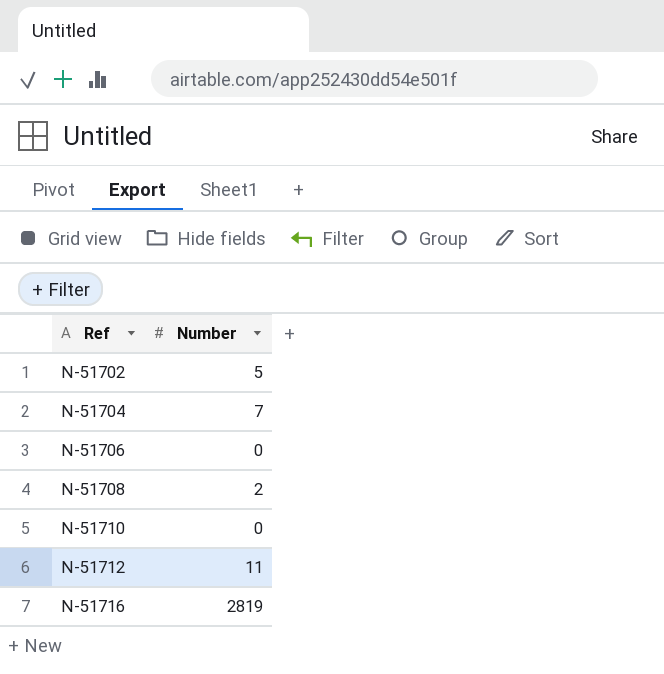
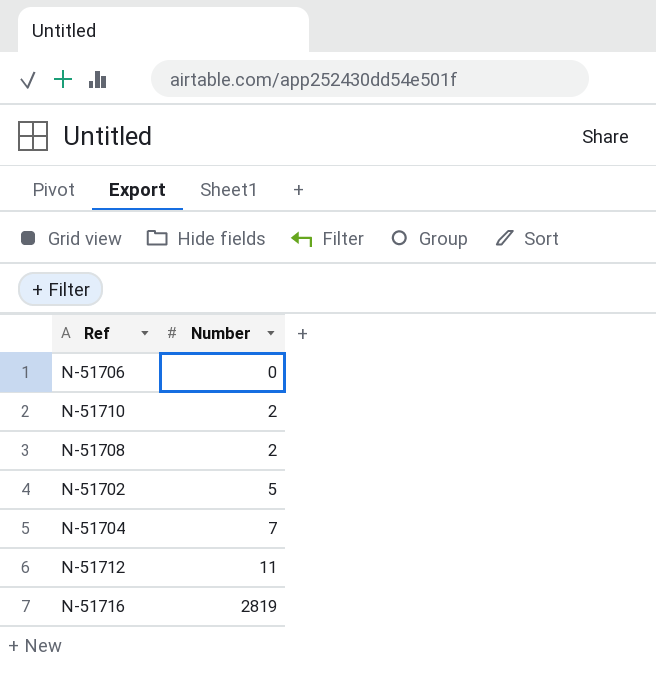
row order: Ref ascending -> Number ascending
N-51710 | Number: 0 -> 2

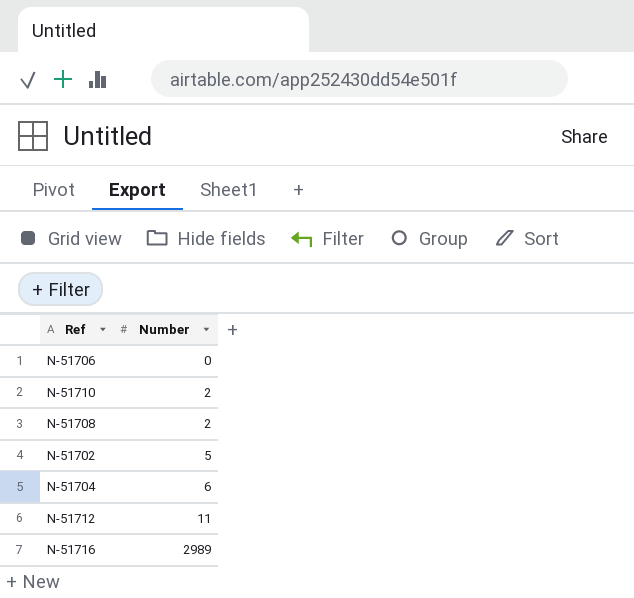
N-51704 | Number: 7 -> 6
N-51716 | Number: 2819 -> 2989

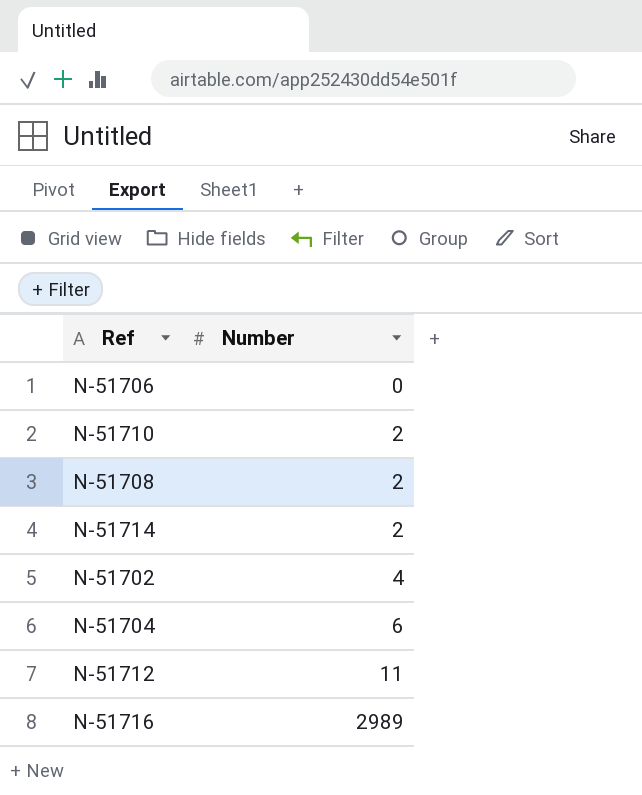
row N-51714: none -> 2
N-51702 | Number: 5 -> 4

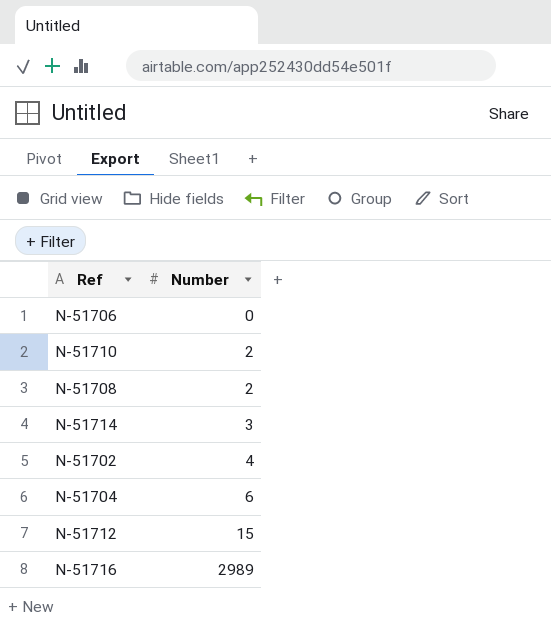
N-51714 | Number: 2 -> 3
N-51712 | Number: 11 -> 15

